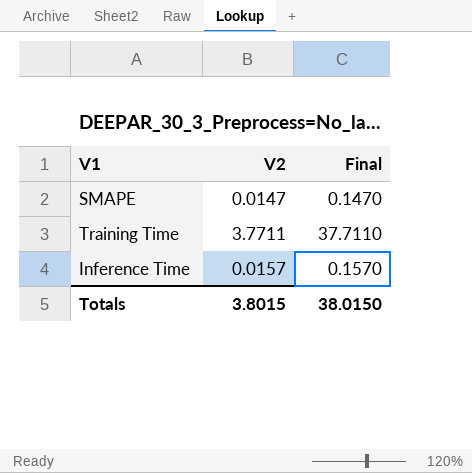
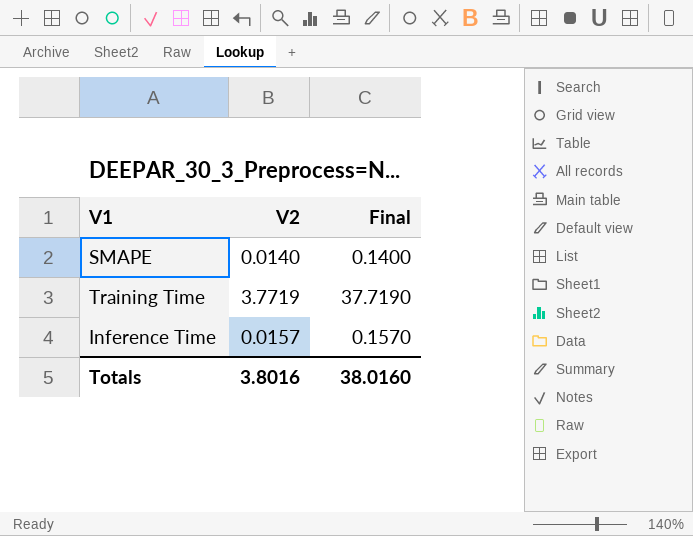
SMAPE | V2: 0.0147 -> 0.0140
SMAPE | Final: 0.1470 -> 0.1400
Training Time | V2: 3.7711 -> 3.7719
Training Time | Final: 37.7110 -> 37.7190
Totals | V2: 3.8015 -> 3.8016
Totals | Final: 38.0150 -> 38.0160

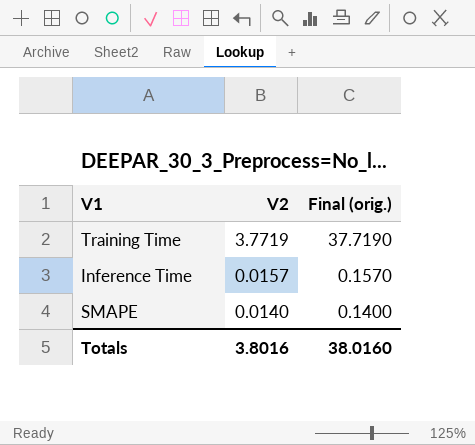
row order: none -> V2 descending
column name: Final -> Final (orig.)

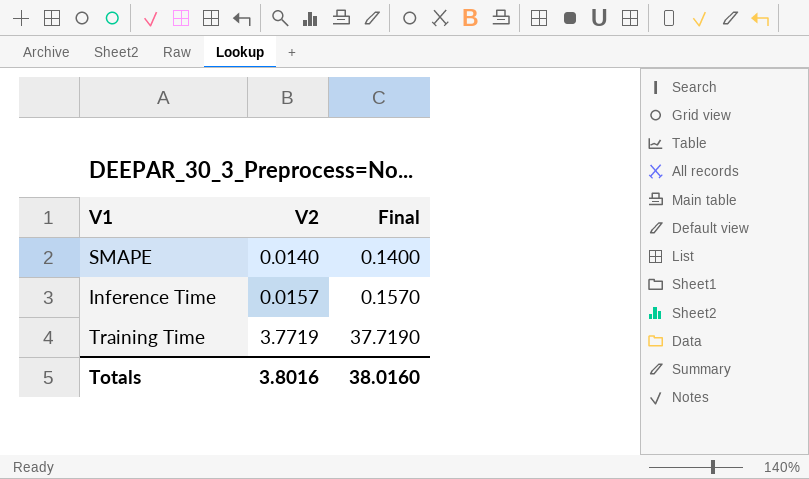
row order: V2 descending -> V2 ascending
column name: Final (orig.) -> Final

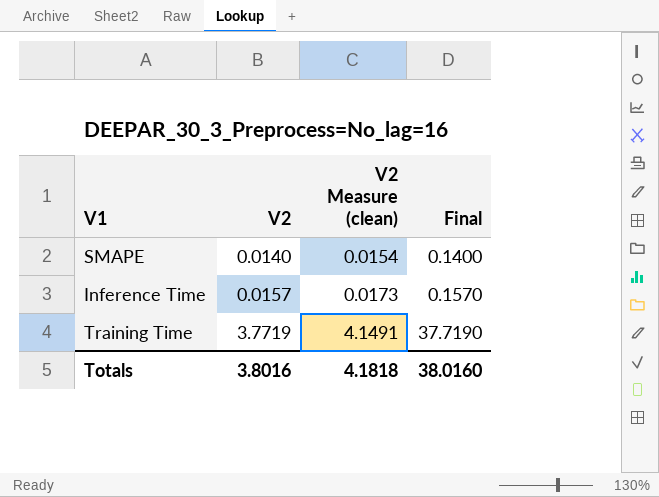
column V2 Measure (clean) | formula: none -> [V2] * 1.1

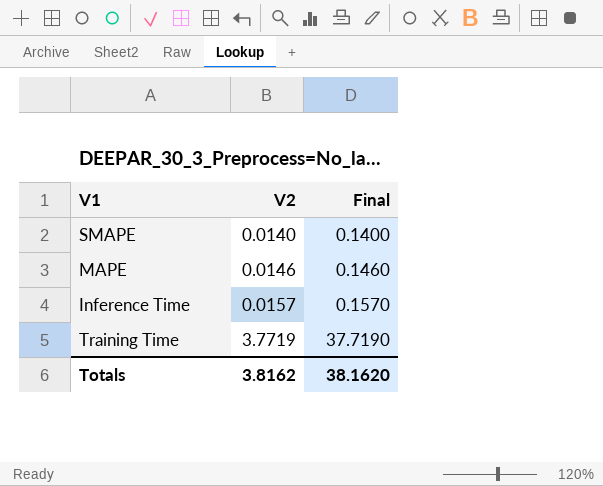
column V2 Measure (clean) | formula: [V2] * 1.1 -> none
row MAPE: none -> 0.0146 | 0.1460
Totals | V2: 3.8016 -> 3.8162
Totals | Final: 38.0160 -> 38.1620

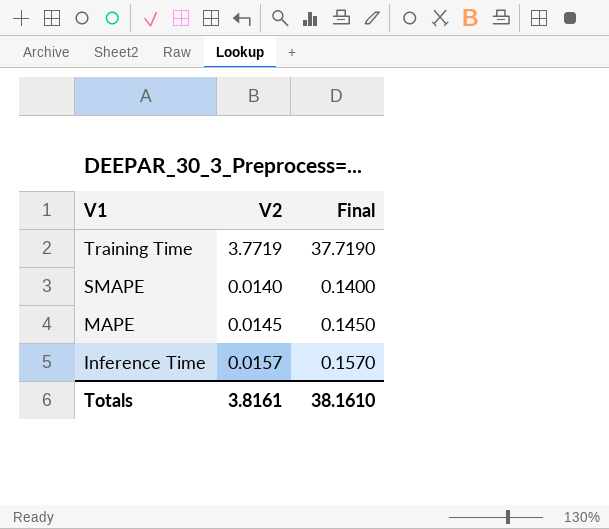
row order: V2 ascending -> V1 descending
MAPE | V2: 0.0146 -> 0.0145
MAPE | Final: 0.1460 -> 0.1450
Totals | V2: 3.8162 -> 3.8161
Totals | Final: 38.1620 -> 38.1610

